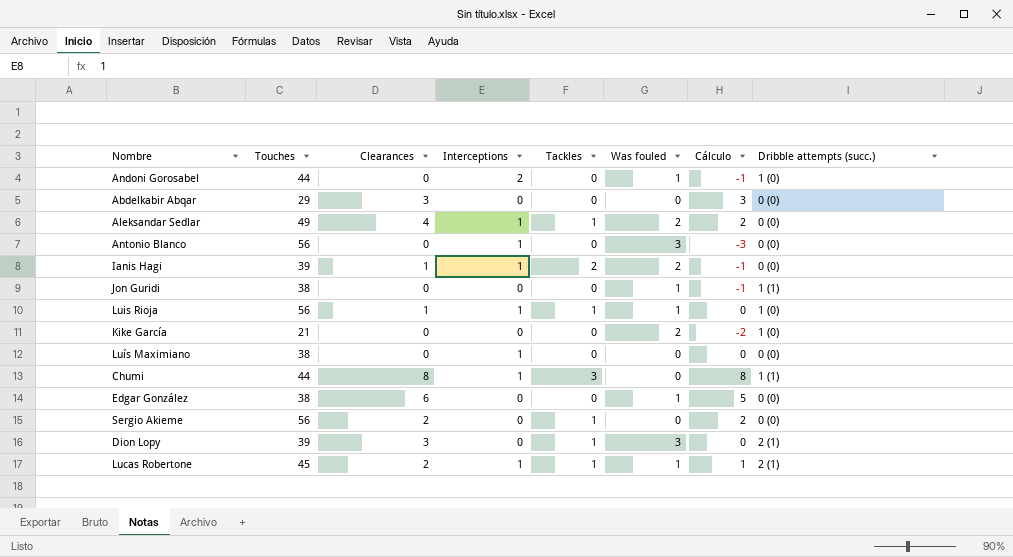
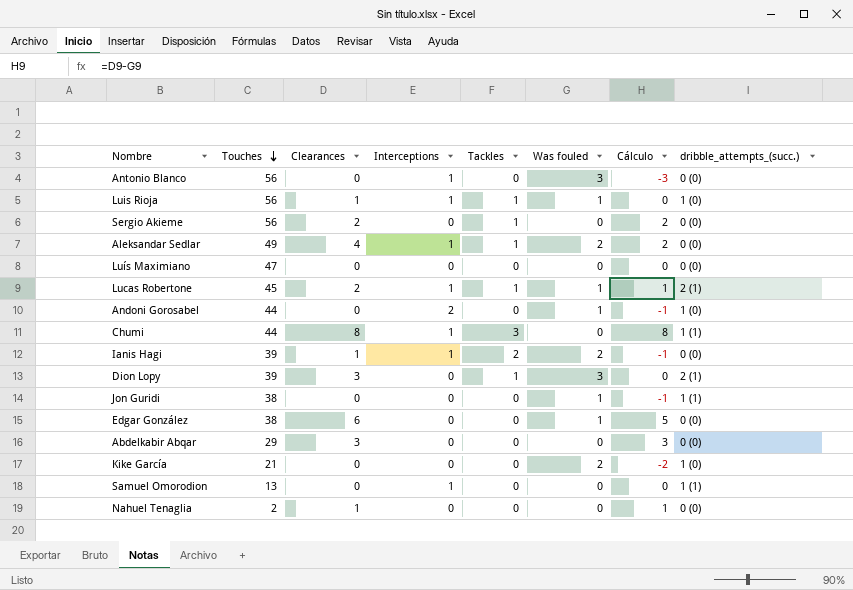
row order: none -> Touches descending
column name: Dribble attempts (succ.) -> dribble_attempts_(succ.)
Luís Maximiano | Touches: 38 -> 47
Luís Maximiano | Interceptions: 1 -> 0
row Samuel Omorodion: none -> 13 | 0 | 1 | 0 | 0 | 0 | 1 (1)
row Nahuel Tenaglia: none -> 2 | 1 | 0 | 0 | 0 | 1 | 0 (0)

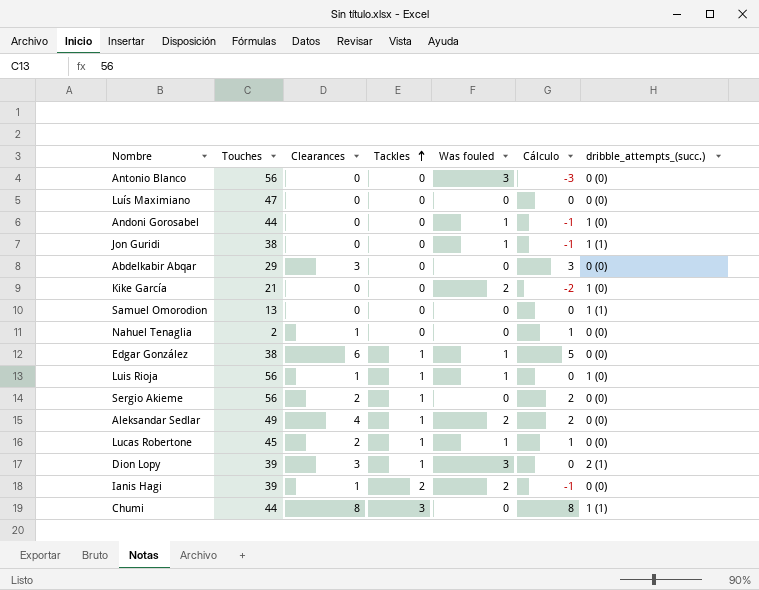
row order: Touches descending -> Tackles ascending
column Interceptions | position: 4 -> none
Edgar González | Tackles: 0 -> 1
Lucas Robertone | dribble_attempts_(succ.): 2 (1) -> 0 (0)

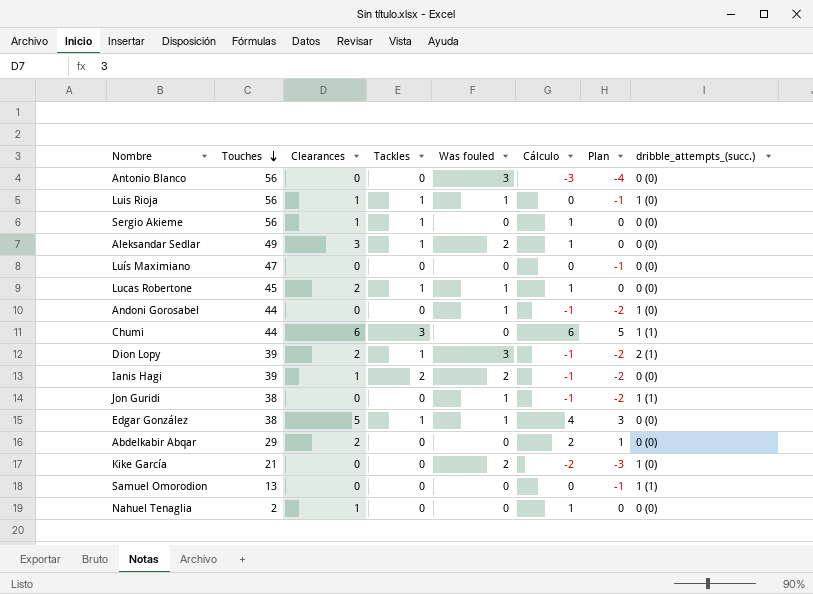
row order: Tackles ascending -> Touches descending
column Plan | formula: none -> [Cálculo] - 1
Sergio Akieme | Clearances: 2 -> 1
Sergio Akieme | Cálculo: 2 -> 1
Aleksandar Sedlar | Clearances: 4 -> 3
Aleksandar Sedlar | Cálculo: 2 -> 1
Chumi | Clearances: 8 -> 6
Chumi | Cálculo: 8 -> 6
Dion Lopy | Clearances: 3 -> 2
Dion Lopy | Cálculo: 0 -> -1
Edgar González | Clearances: 6 -> 5
Edgar González | Cálculo: 5 -> 4
Abdelkabir Abqar | Clearances: 3 -> 2
Abdelkabir Abqar | Cálculo: 3 -> 2

